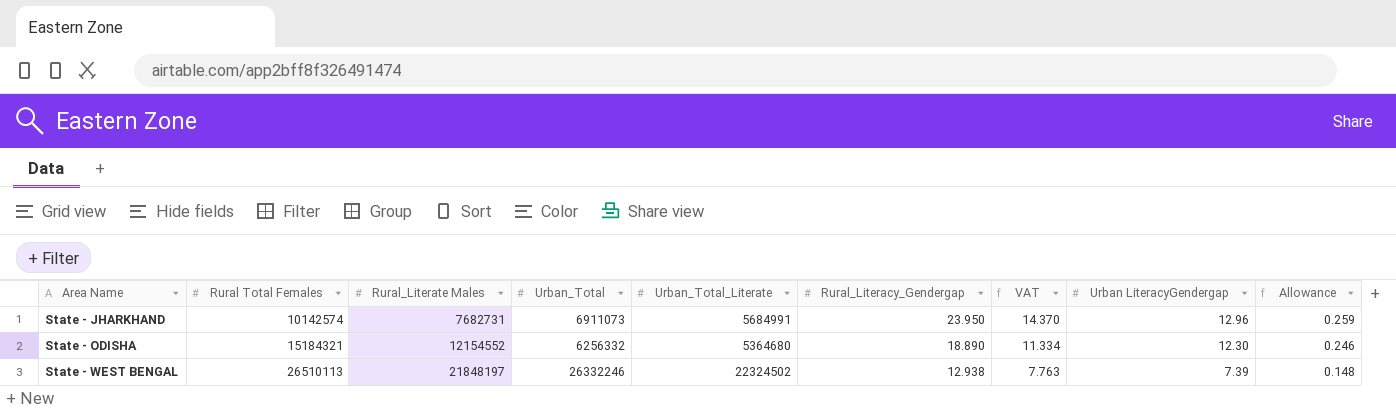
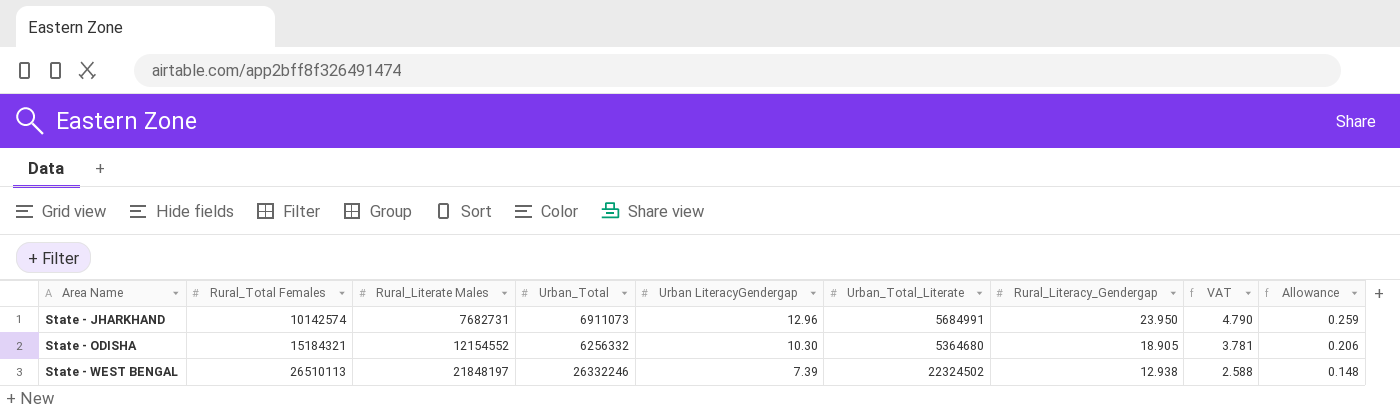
column name: Rural Total Females -> Rural_Total Females
column Urban LiteracyGendergap | position: 8 -> 5
column VAT | formula: [Rural_Literacy_Gendergap] * 0.6 -> [Rural_Literacy_Gendergap] * 0.2
State - ODISHA | Urban LiteracyGendergap: 12.30 -> 10.30
State - ODISHA | Rural_Literacy_Gendergap: 18.890 -> 18.905
State - ODISHA | Allowance: 0.246 -> 0.206

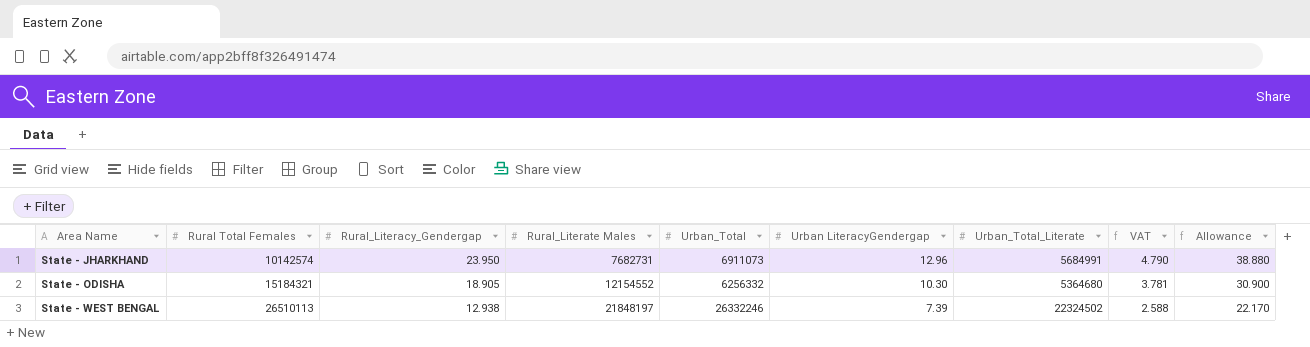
column name: Rural_Total Females -> Rural Total Females
column Rural_Literacy_Gendergap | position: 7 -> 3
column Allowance | formula: [Urban LiteracyGendergap] * 0.02 -> [Urban LiteracyGendergap] * 3

